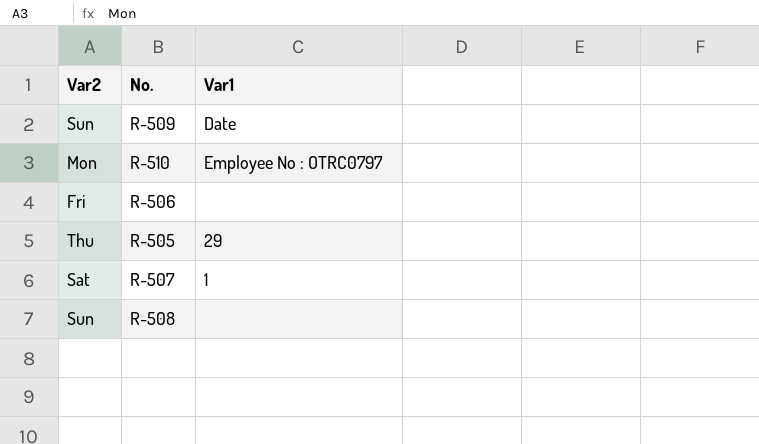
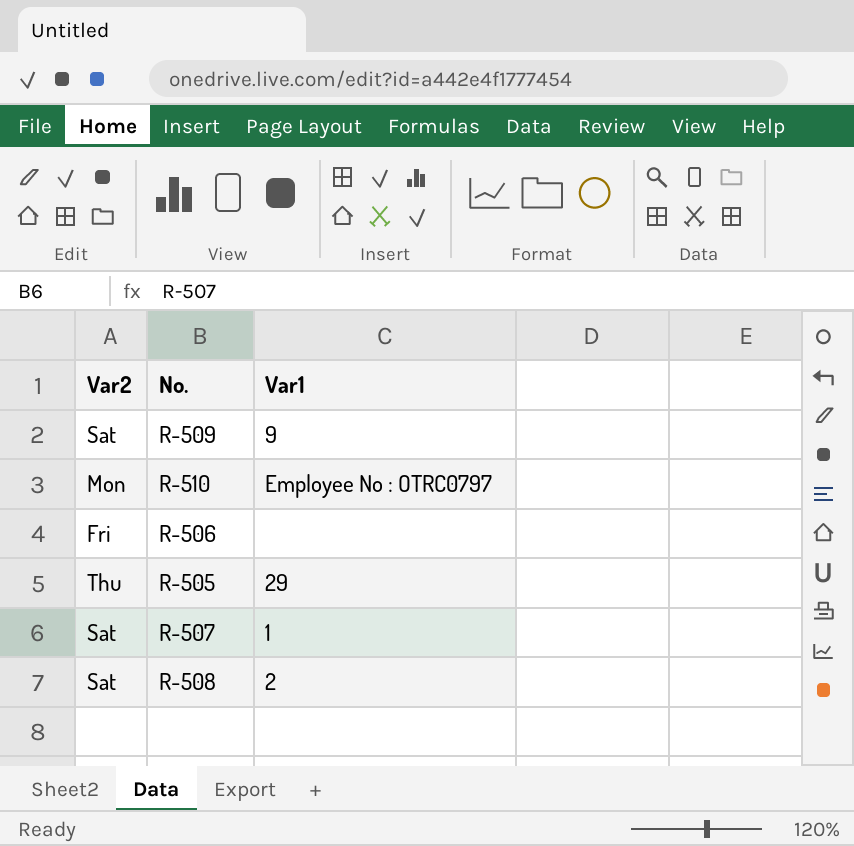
R-509 | Var2: Sun -> Sat
R-509 | Var1: Date -> 9
R-508 | Var2: Sun -> Sat
R-508 | Var1: none -> 2

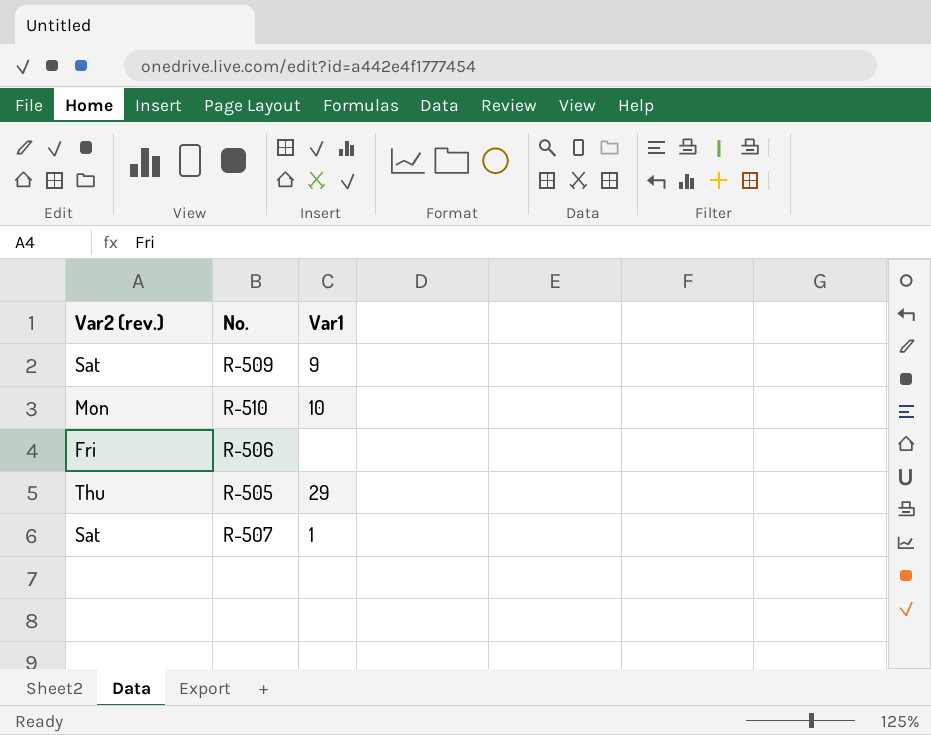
column name: Var2 -> Var2 (rev.)
row R-508: Sat | 2 -> none
R-510 | Var1: Employee No : OTRC0797 -> 10

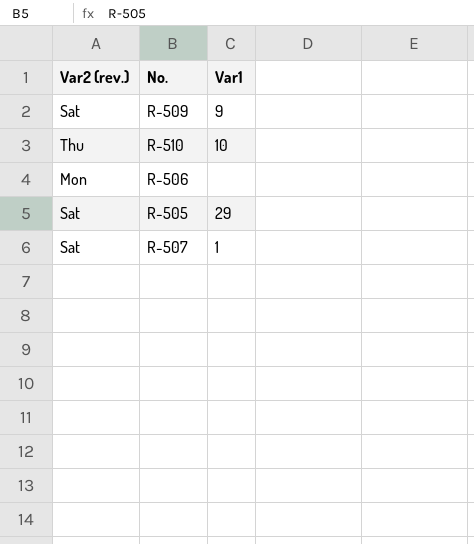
R-510 | Var2 (rev.): Mon -> Thu
R-506 | Var2 (rev.): Fri -> Mon
R-505 | Var2 (rev.): Thu -> Sat

